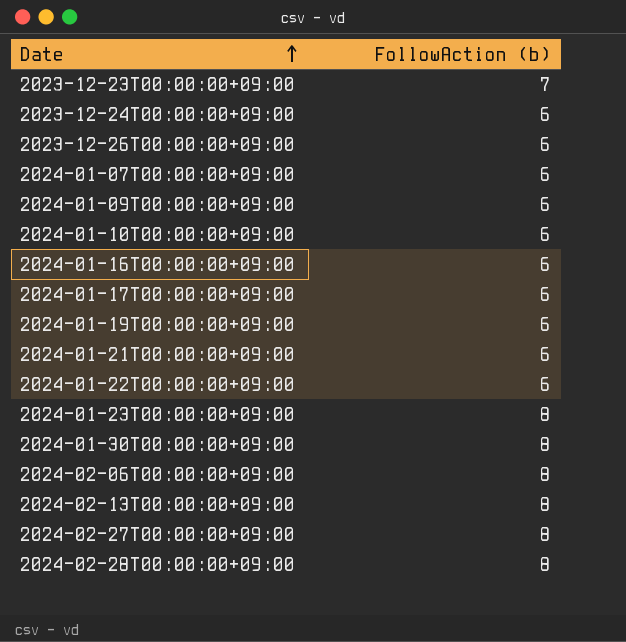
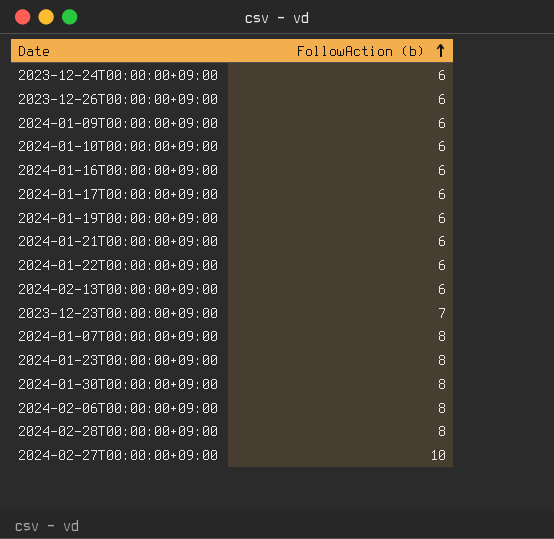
row order: Date ascending -> FollowAction (b) ascending
2024-02-13T00:00:00+09:00 | FollowAction (b): 8 -> 6
2024-01-07T00:00:00+09:00 | FollowAction (b): 6 -> 8
2024-02-27T00:00:00+09:00 | FollowAction (b): 8 -> 10

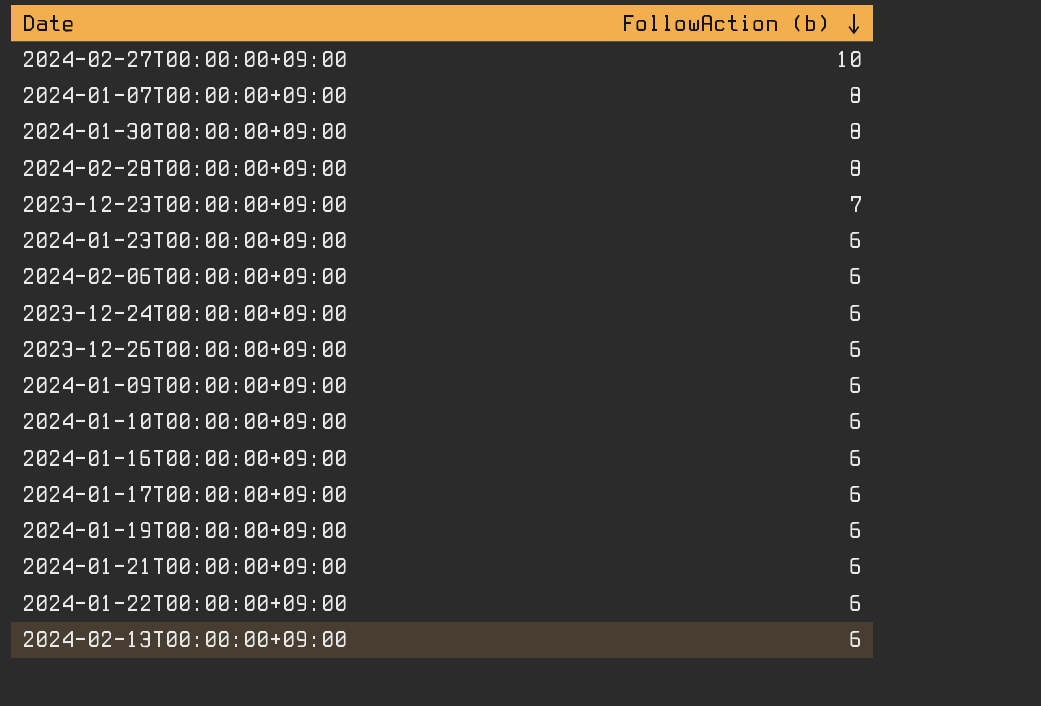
row order: FollowAction (b) ascending -> FollowAction (b) descending
2024-01-23T00:00:00+09:00 | FollowAction (b): 8 -> 6
2024-02-06T00:00:00+09:00 | FollowAction (b): 8 -> 6

